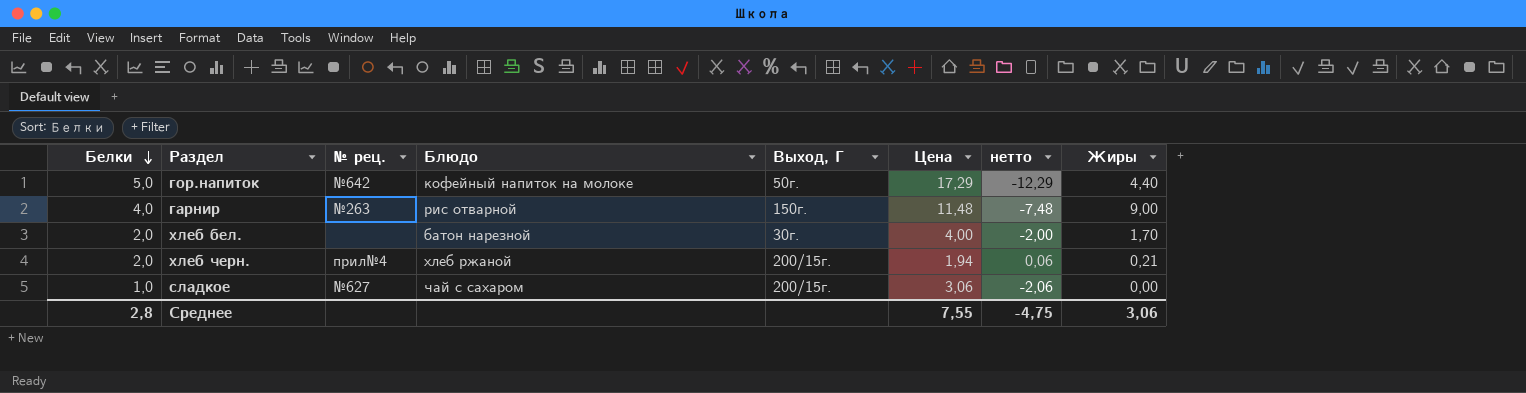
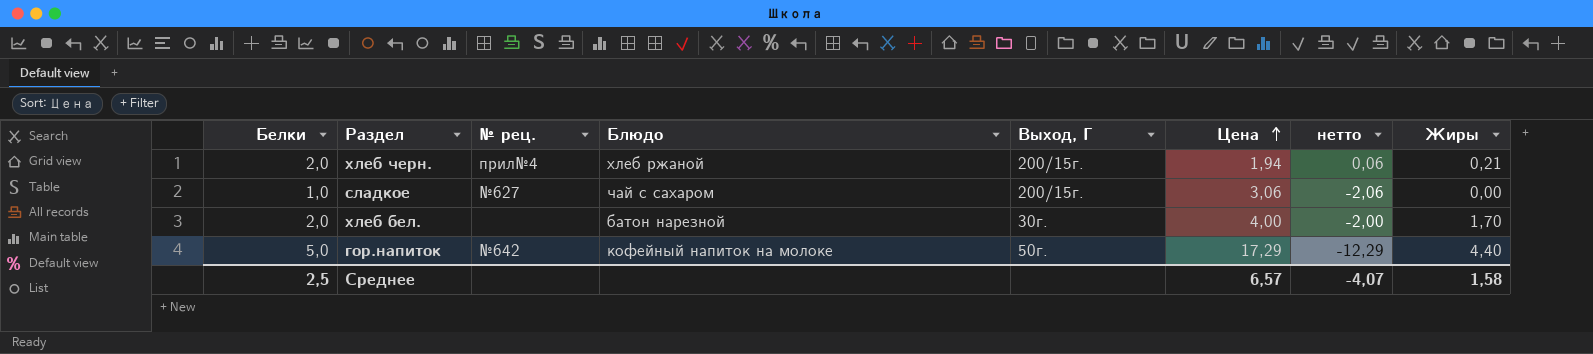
row order: Белки descending -> Цена ascending
row гарнир: 4,0 | №263 | рис отварной | 150г. | 11,48 | -7,48 | 9,00 -> none
Среднее | Белки: 2,8 -> 2,5
Среднее | Цена: 7,55 -> 6,57
Среднее | нетто: -4,75 -> -4,07
Среднее | Жиры: 3,06 -> 1,58

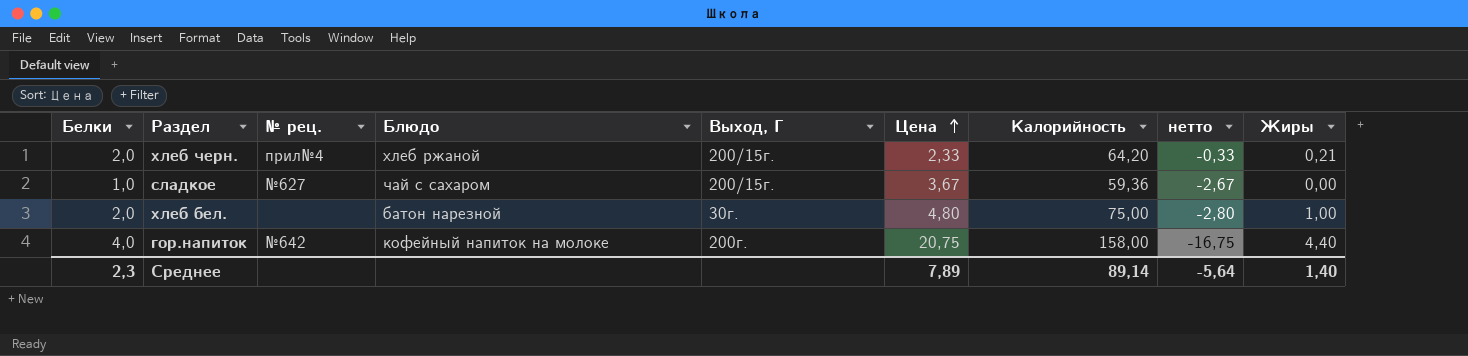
column Калорийность | position: none -> 7
хлеб черн. | Цена: 1,94 -> 2,33
хлеб черн. | нетто: 0,06 -> -0,33
сладкое | Цена: 3,06 -> 3,67
сладкое | нетто: -2,06 -> -2,67
хлеб бел. | Цена: 4,00 -> 4,80
хлеб бел. | нетто: -2,00 -> -2,80
хлеб бел. | Жиры: 1,70 -> 1,00
гор.напиток | Белки: 5,0 -> 4,0
гор.напиток | Выход, Г: 50г. -> 200г.
гор.напиток | Цена: 17,29 -> 20,75
гор.напиток | нетто: -12,29 -> -16,75
Среднее | Белки: 2,5 -> 2,3
Среднее | Цена: 6,57 -> 7,89
Среднее | нетто: -4,07 -> -5,64
Среднее | Жиры: 1,58 -> 1,40

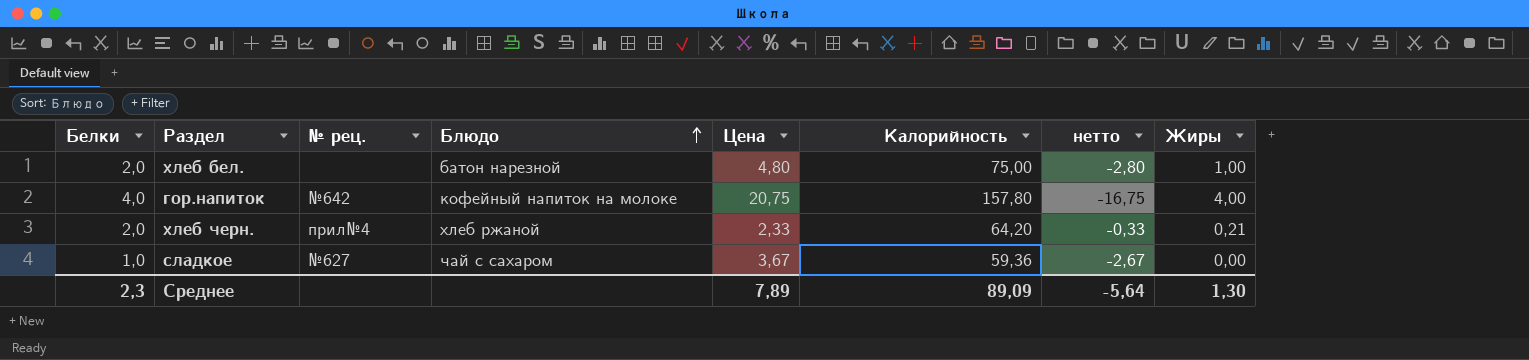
row order: Цена ascending -> Блюдо ascending
column Выход, Г | position: 5 -> none
гор.напиток | Калорийность: 158,00 -> 157,80
гор.напиток | Жиры: 4,40 -> 4,00
Среднее | Калорийность: 89,14 -> 89,09
Среднее | Жиры: 1,40 -> 1,30

